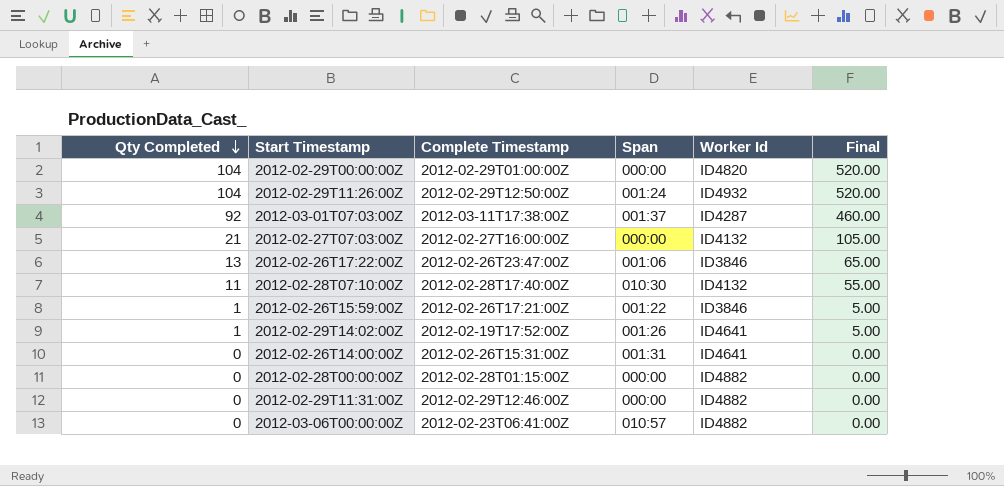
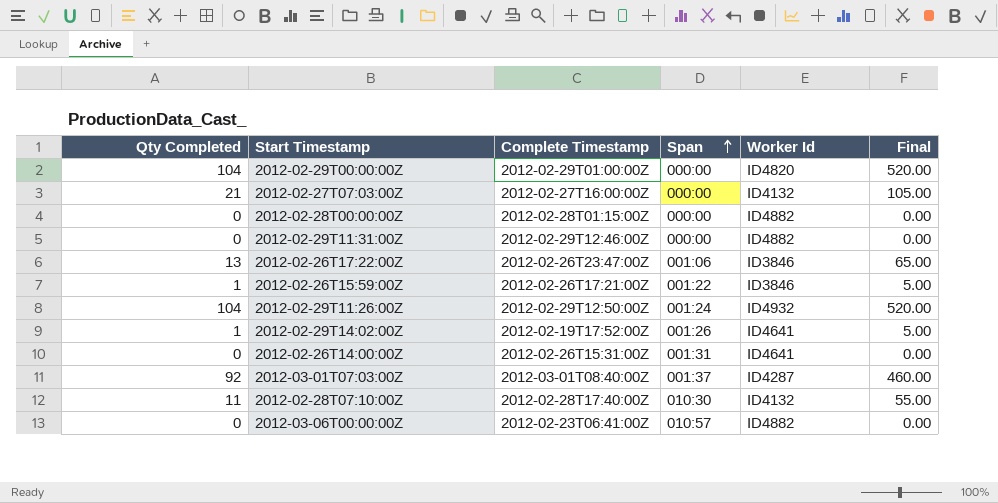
row order: Qty Completed descending -> Span ascending
2012-03-01T07:03:00Z | Complete Timestamp: 2012-03-11T17:38:00Z -> 2012-03-01T08:40:00Z

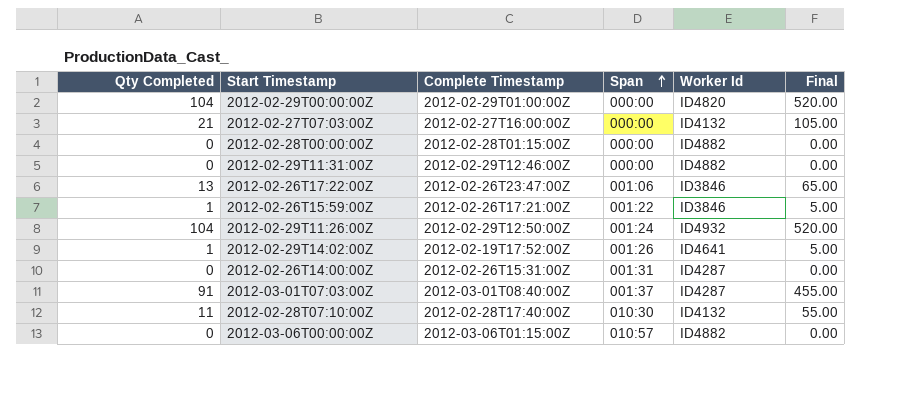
2012-02-26T14:00:00Z | Worker Id: ID4641 -> ID4287
2012-03-01T07:03:00Z | Qty Completed: 92 -> 91
2012-03-01T07:03:00Z | Final: 460.00 -> 455.00
2012-03-06T00:00:00Z | Complete Timestamp: 2012-02-23T06:41:00Z -> 2012-03-06T01:15:00Z

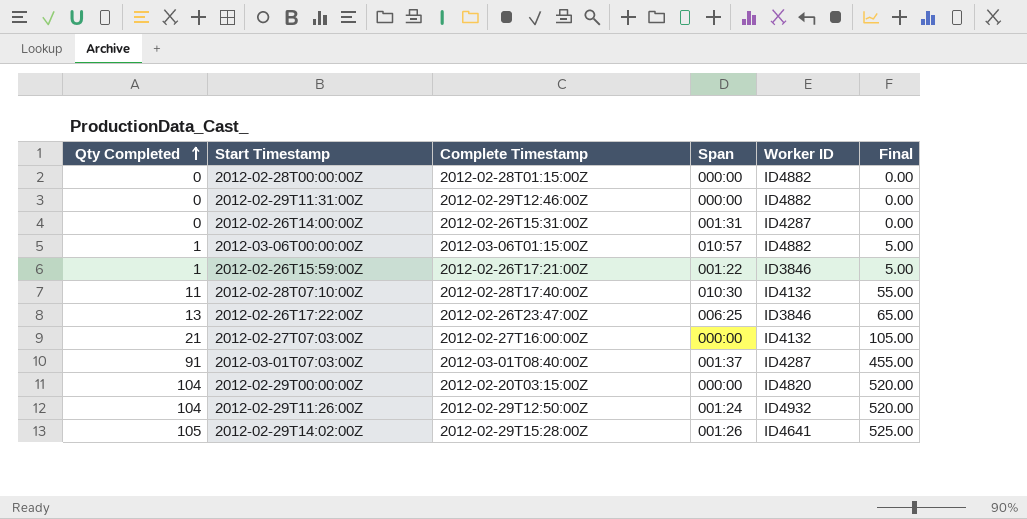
row order: Span ascending -> Qty Completed ascending
column name: Worker Id -> Worker ID
2012-03-06T00:00:00Z | Qty Completed: 0 -> 1
2012-03-06T00:00:00Z | Final: 0.00 -> 5.00
2012-02-26T17:22:00Z | Span: 001:06 -> 006:25
2012-02-29T00:00:00Z | Complete Timestamp: 2012-02-29T01:00:00Z -> 2012-02-20T03:15:00Z
2012-02-29T14:02:00Z | Qty Completed: 1 -> 105
2012-02-29T14:02:00Z | Complete Timestamp: 2012-02-19T17:52:00Z -> 2012-02-29T15:28:00Z
2012-02-29T14:02:00Z | Final: 5.00 -> 525.00

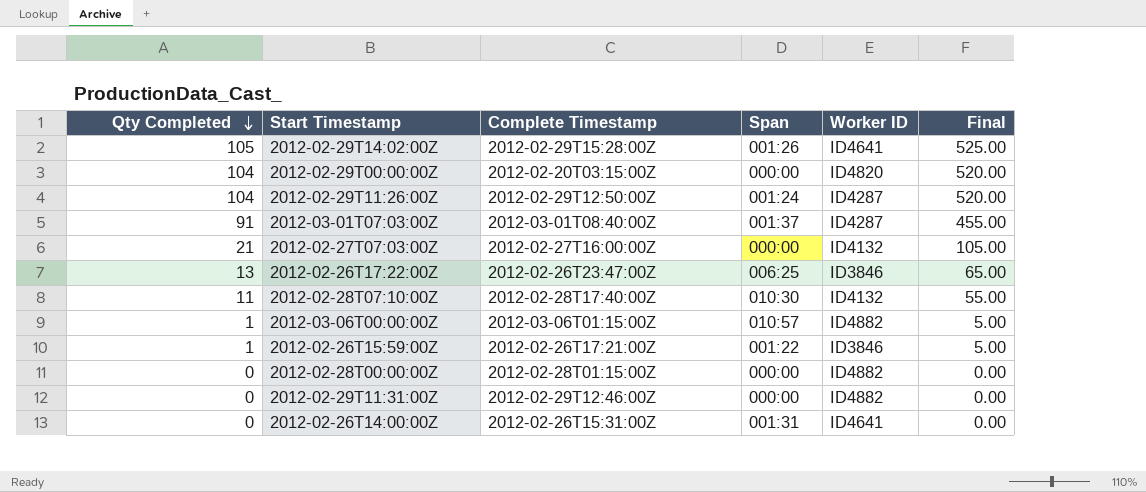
row order: Qty Completed ascending -> Qty Completed descending
2012-02-29T11:26:00Z | Worker ID: ID4932 -> ID4287
2012-02-26T14:00:00Z | Worker ID: ID4287 -> ID4641

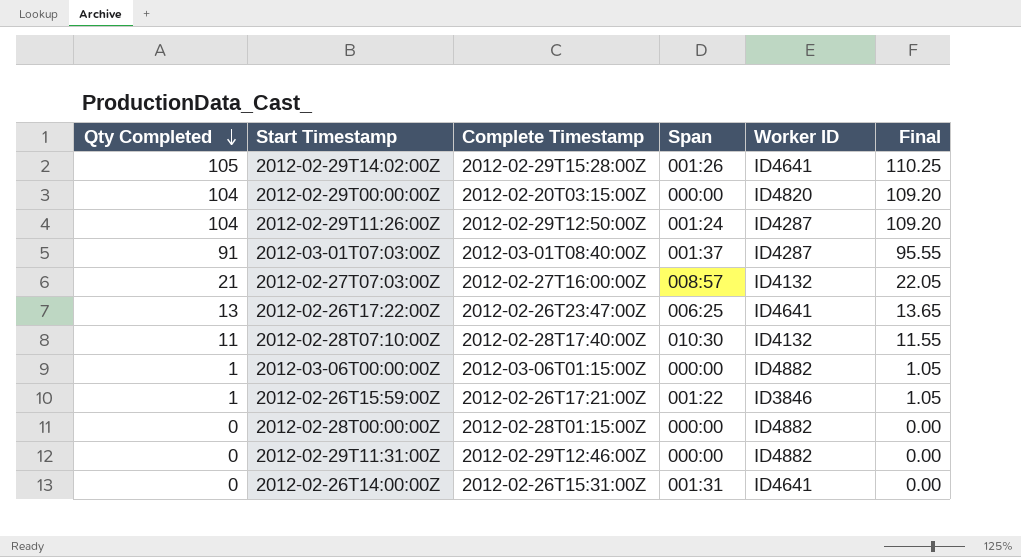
column Final | formula: [Qty Completed] * 5 -> [Qty Completed] * 1.05
2012-02-27T07:03:00Z | Span: 000:00 -> 008:57
2012-02-26T17:22:00Z | Worker ID: ID3846 -> ID4641
2012-03-06T00:00:00Z | Span: 010:57 -> 000:00

